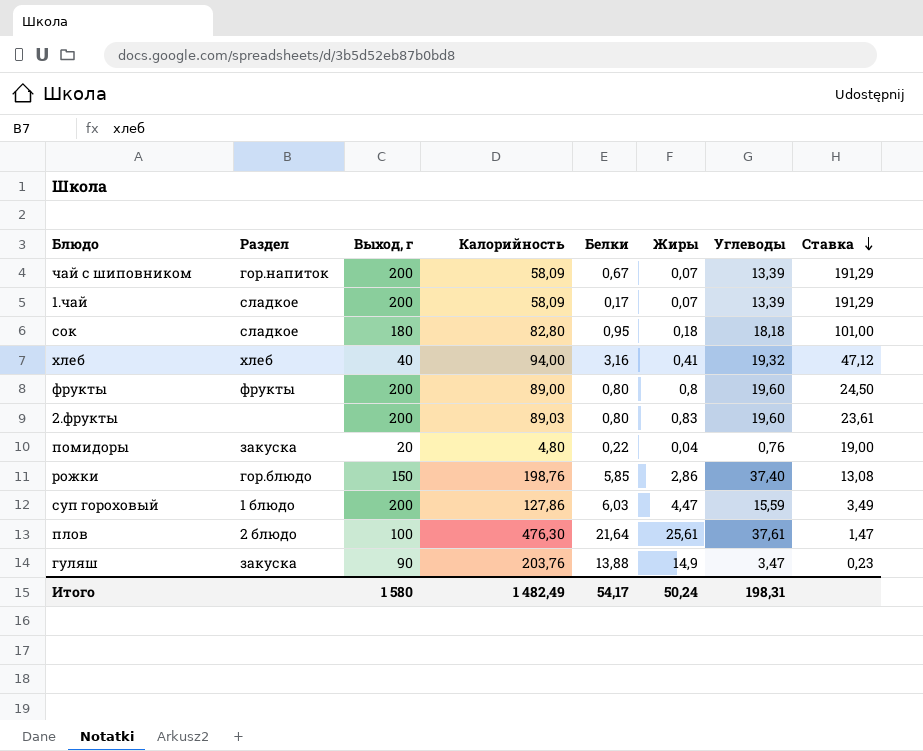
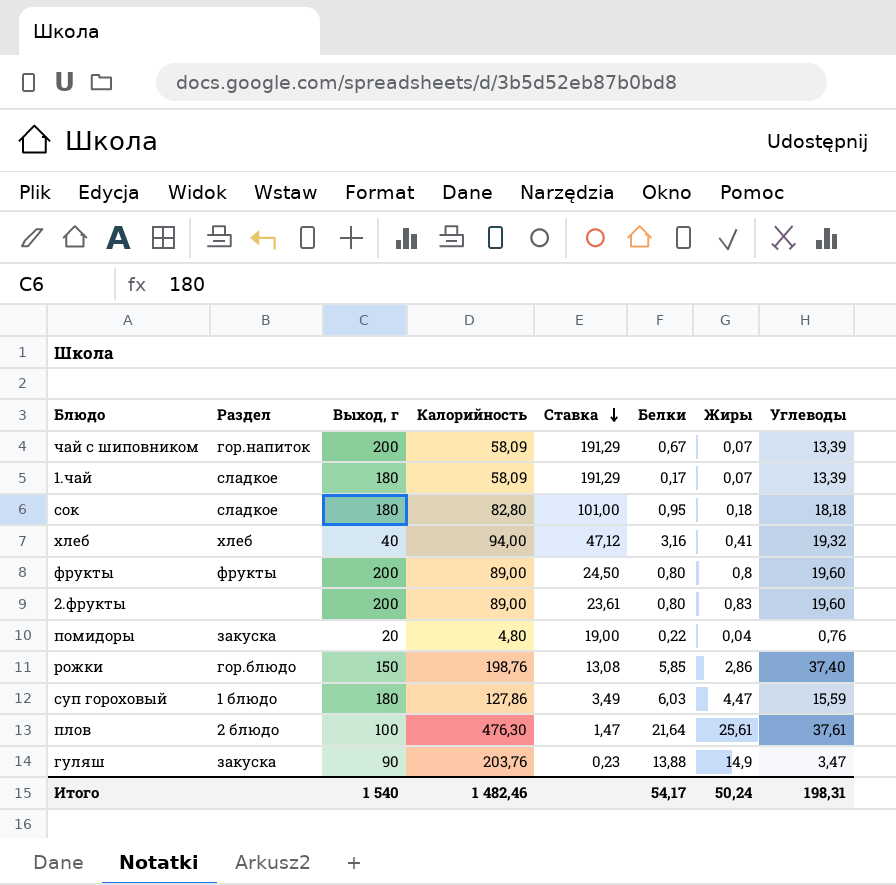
column Ставка | position: 8 -> 5
1.чай | Выход, г: 200 -> 180
2.фрукты | Калорийность: 89,03 -> 89,00
суп гороховый | Выход, г: 200 -> 180
Итого | Выход, г: 1 580 -> 1 540
Итого | Калорийность: 1 482,49 -> 1 482,46

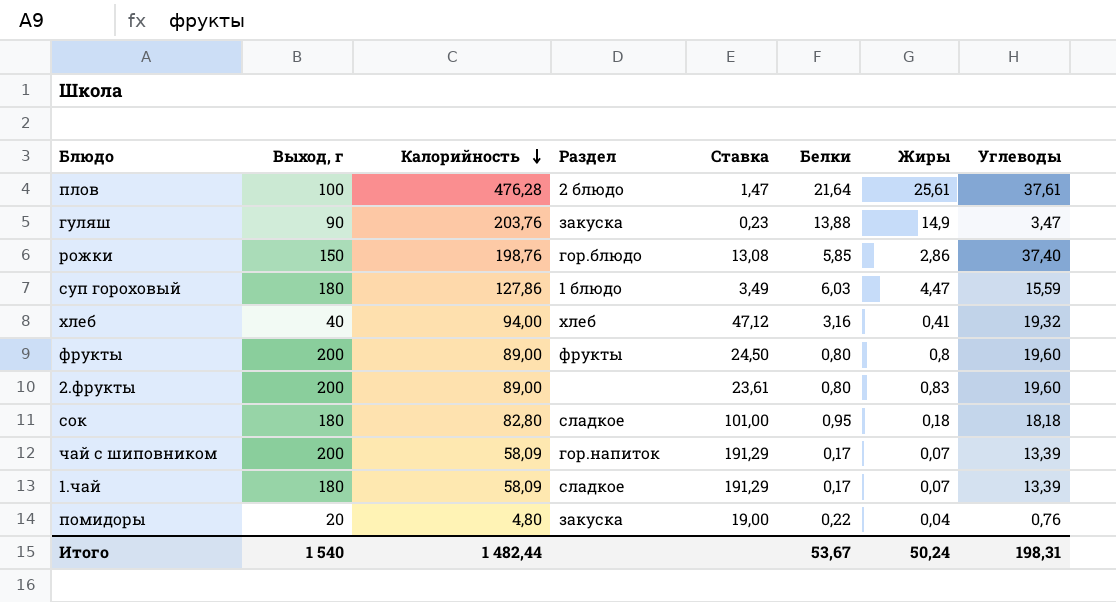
row order: Ставка descending -> Калорийность descending
column Раздел | position: 2 -> 4
плов | Калорийность: 476,30 -> 476,28
чай с шиповником | Белки: 0,67 -> 0,17
Итого | Калорийность: 1 482,46 -> 1 482,44
Итого | Белки: 54,17 -> 53,67

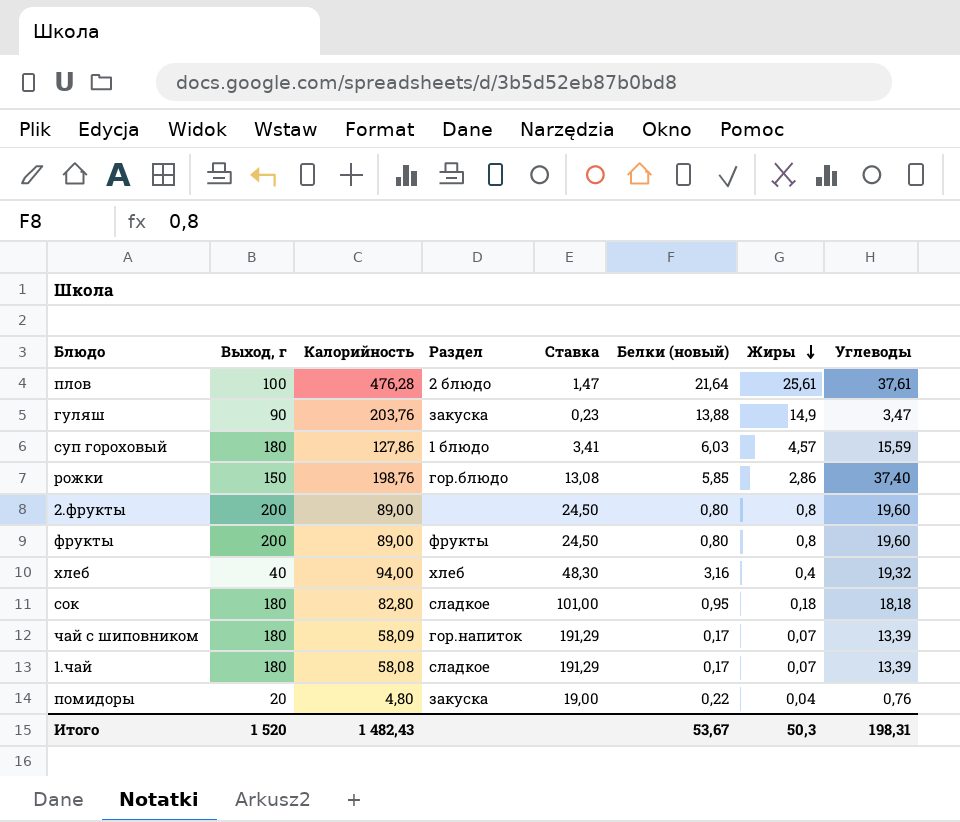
row order: Калорийность descending -> Жиры descending
column name: Белки -> Белки (новый)
суп гороховый | Ставка: 3,49 -> 3,41
суп гороховый | Жиры: 4,47 -> 4,57
2.фрукты | Ставка: 23,61 -> 24,50
2.фрукты | Жиры: 0,83 -> 0,8
хлеб | Ставка: 47,12 -> 48,30
хлеб | Жиры: 0,41 -> 0,4
чай с шиповником | Выход, г: 200 -> 180
1.чай | Калорийность: 58,09 -> 58,08
Итого | Выход, г: 1 540 -> 1 520
Итого | Калорийность: 1 482,44 -> 1 482,43
Итого | Жиры: 50,24 -> 50,3

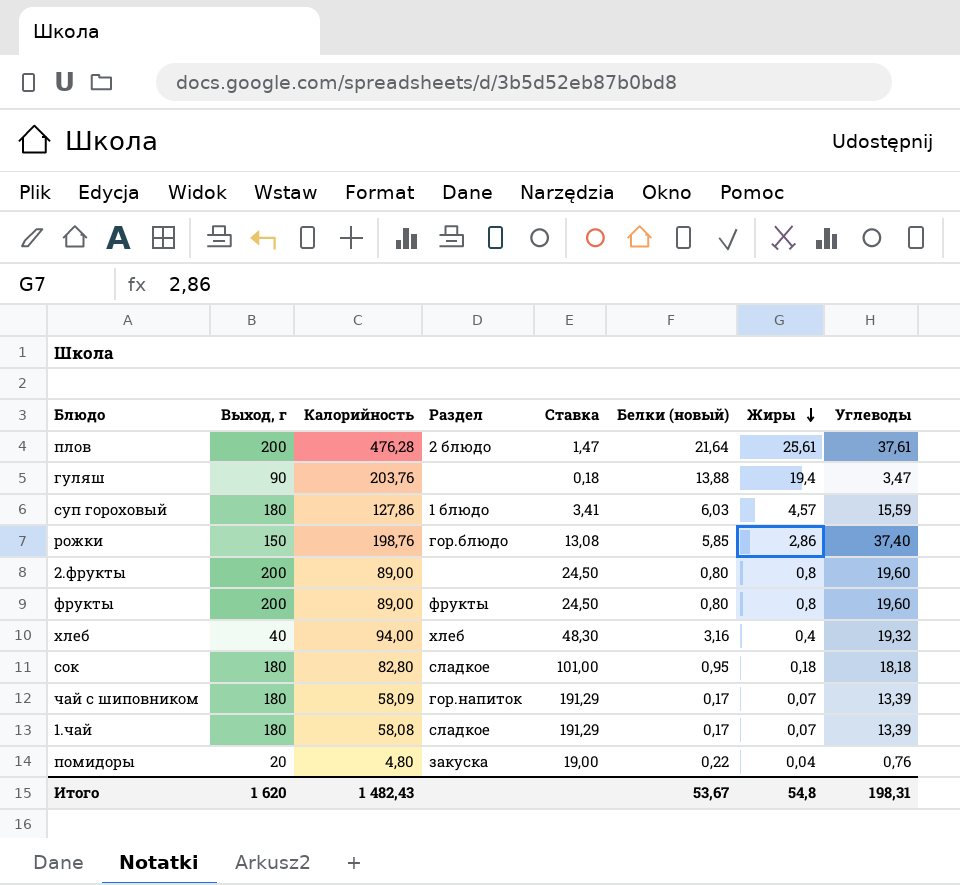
плов | Выход, г: 100 -> 200
гуляш | Раздел: закуска -> none
гуляш | Ставка: 0,23 -> 0,18
гуляш | Жиры: 14,9 -> 19,4
Итого | Выход, г: 1 520 -> 1 620
Итого | Жиры: 50,3 -> 54,8

